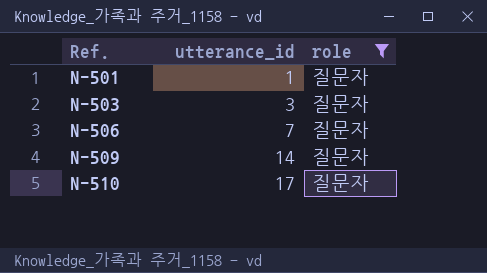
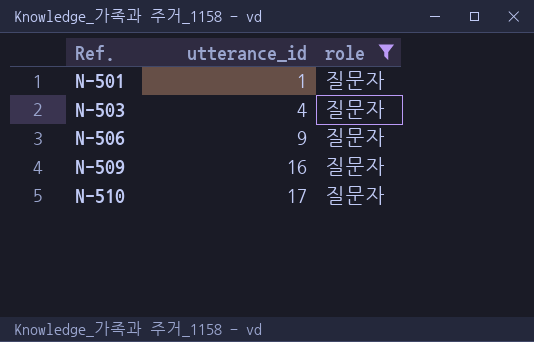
N-503 | utterance_id: 3 -> 4
N-506 | utterance_id: 7 -> 9
N-509 | utterance_id: 14 -> 16

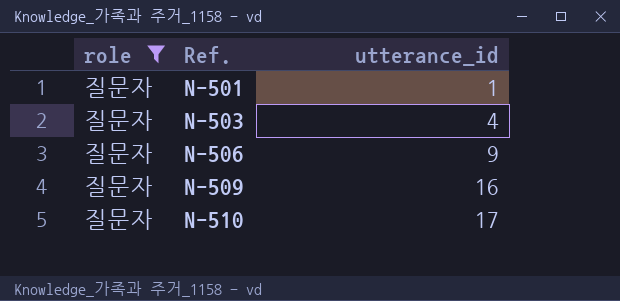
column role | position: 3 -> 1

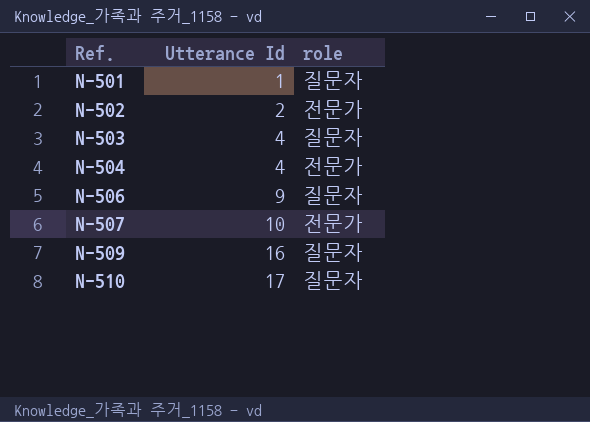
filter: role = 질문자 -> none
column name: utterance_id -> Utterance Id
column role | position: 1 -> 3

